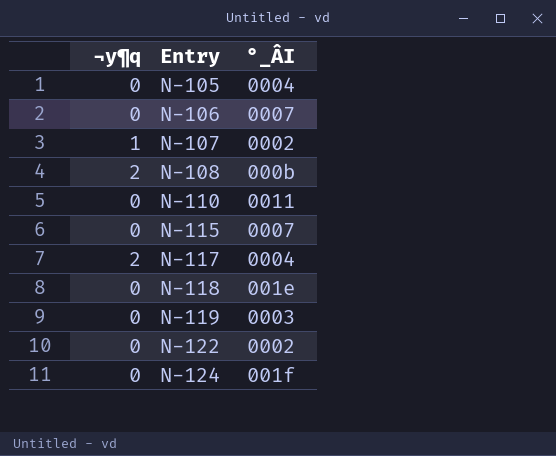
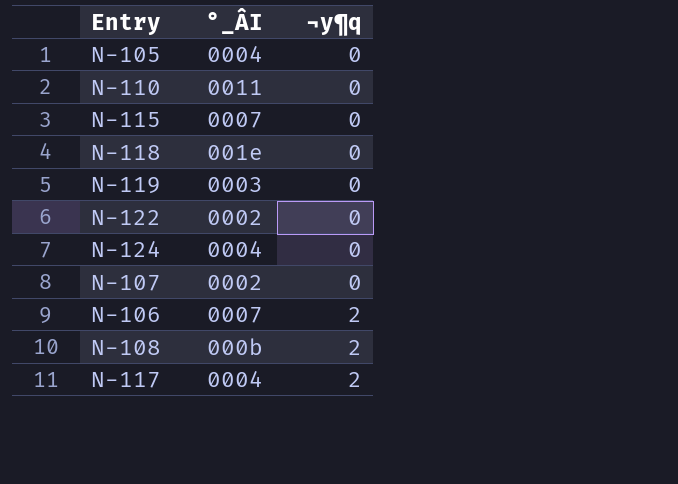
row order: Entry ascending -> ¬y¶q ascending
column ¬y¶q | position: 1 -> 3
N-124 | °_ÂI: 001f -> 0004
N-107 | ¬y¶q: 1 -> 0
N-106 | ¬y¶q: 0 -> 2

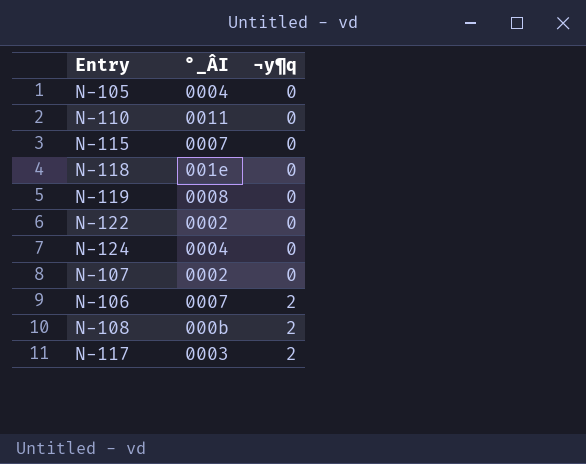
N-119 | °_ÂI: 0003 -> 0008
N-117 | °_ÂI: 0004 -> 0003

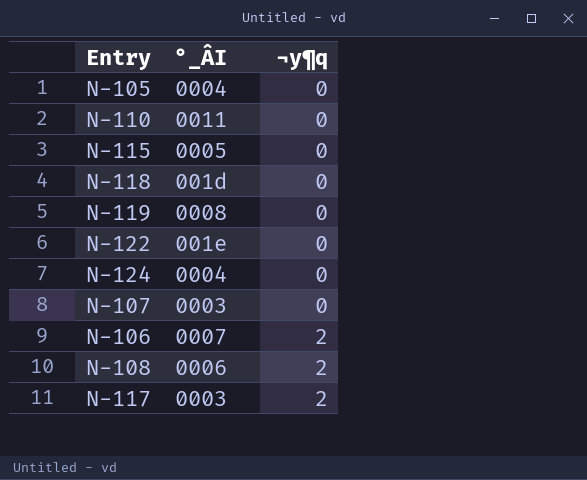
N-115 | °_ÂI: 0007 -> 0005
N-118 | °_ÂI: 001e -> 001d
N-122 | °_ÂI: 0002 -> 001e
N-107 | °_ÂI: 0002 -> 0003
N-108 | °_ÂI: 000b -> 0006

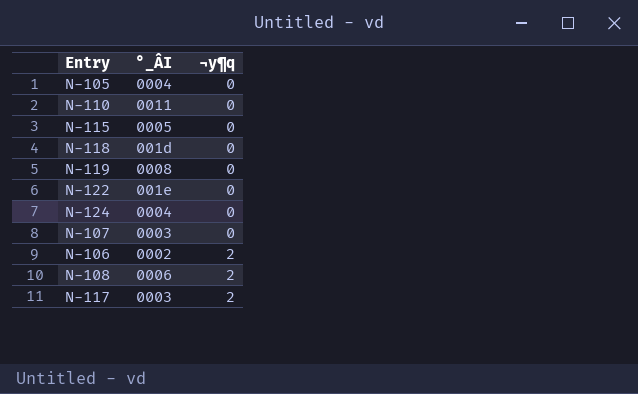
N-106 | °_ÂI: 0007 -> 0002

